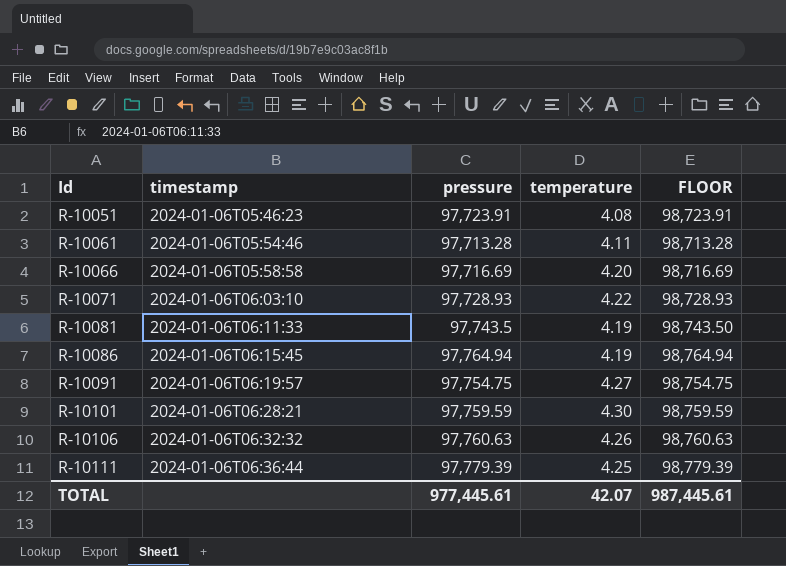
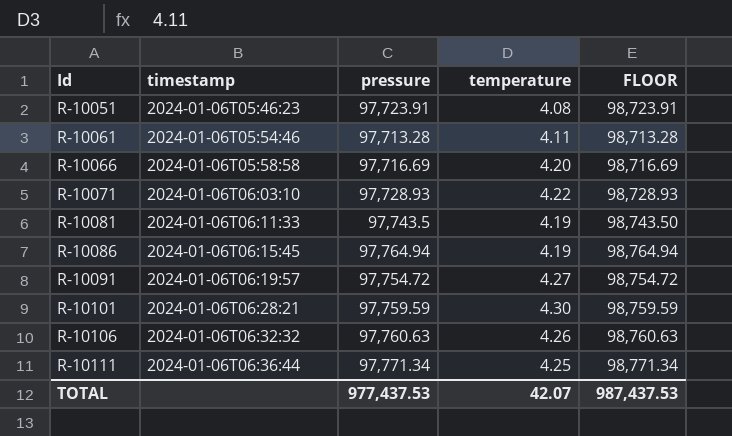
R-10091 | pressure: 97,754.75 -> 97,754.72
R-10091 | FLOOR: 98,754.75 -> 98,754.72
R-10111 | pressure: 97,779.39 -> 97,771.34
R-10111 | FLOOR: 98,779.39 -> 98,771.34
TOTAL | pressure: 977,445.61 -> 977,437.53
TOTAL | FLOOR: 987,445.61 -> 987,437.53

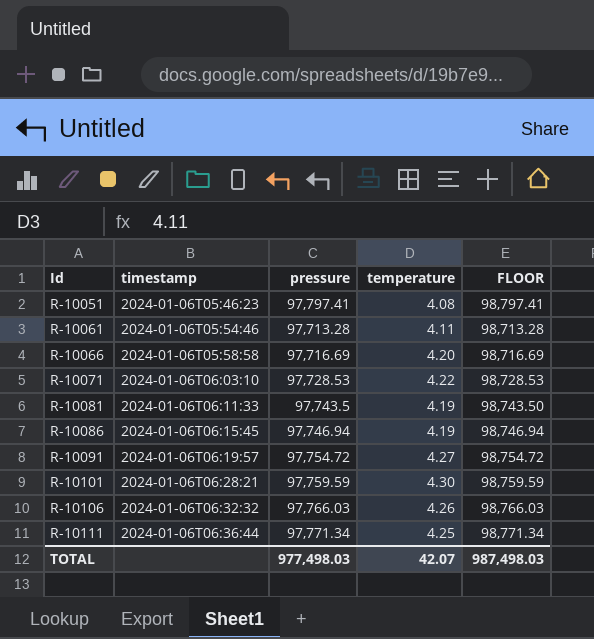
R-10051 | pressure: 97,723.91 -> 97,797.41
R-10051 | FLOOR: 98,723.91 -> 98,797.41
R-10071 | pressure: 97,728.93 -> 97,728.53
R-10071 | FLOOR: 98,728.93 -> 98,728.53
R-10086 | pressure: 97,764.94 -> 97,746.94
R-10086 | FLOOR: 98,764.94 -> 98,746.94
R-10106 | pressure: 97,760.63 -> 97,766.03
R-10106 | FLOOR: 98,760.63 -> 98,766.03
TOTAL | pressure: 977,437.53 -> 977,498.03
TOTAL | FLOOR: 987,437.53 -> 987,498.03

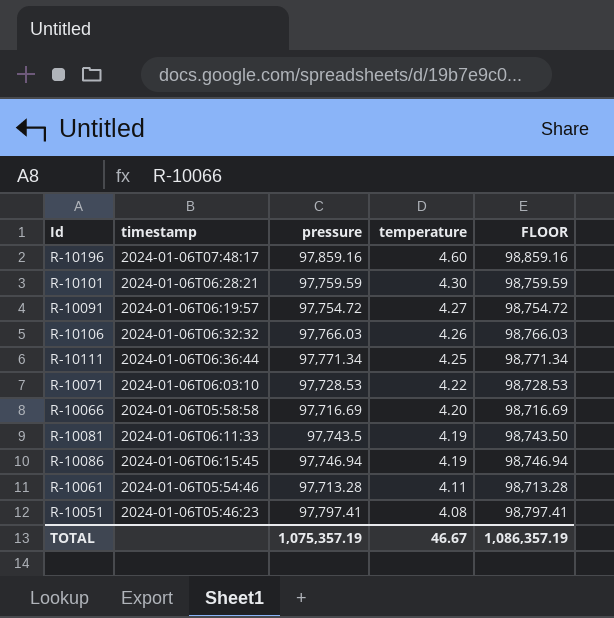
row order: Id ascending -> temperature descending
row R-10196: none -> 2024-01-06T07:48:17 | 97,859.16 | 4.60 | 98,859.16
TOTAL | pressure: 977,498.03 -> 1,075,357.19
TOTAL | temperature: 42.07 -> 46.67
TOTAL | FLOOR: 987,498.03 -> 1,086,357.19

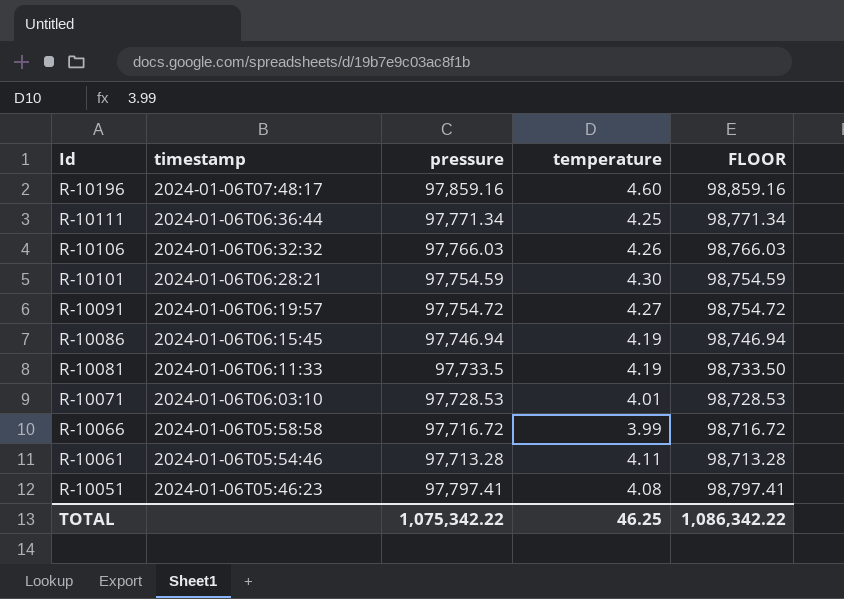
row order: temperature descending -> Id descending
R-10101 | pressure: 97,759.59 -> 97,754.59
R-10101 | FLOOR: 98,759.59 -> 98,754.59
R-10081 | pressure: 97,743.5 -> 97,733.5
R-10081 | FLOOR: 98,743.50 -> 98,733.50
R-10071 | temperature: 4.22 -> 4.01
R-10066 | pressure: 97,716.69 -> 97,716.72
R-10066 | temperature: 4.20 -> 3.99
R-10066 | FLOOR: 98,716.69 -> 98,716.72
TOTAL | pressure: 1,075,357.19 -> 1,075,342.22
TOTAL | temperature: 46.67 -> 46.25
TOTAL | FLOOR: 1,086,357.19 -> 1,086,342.22

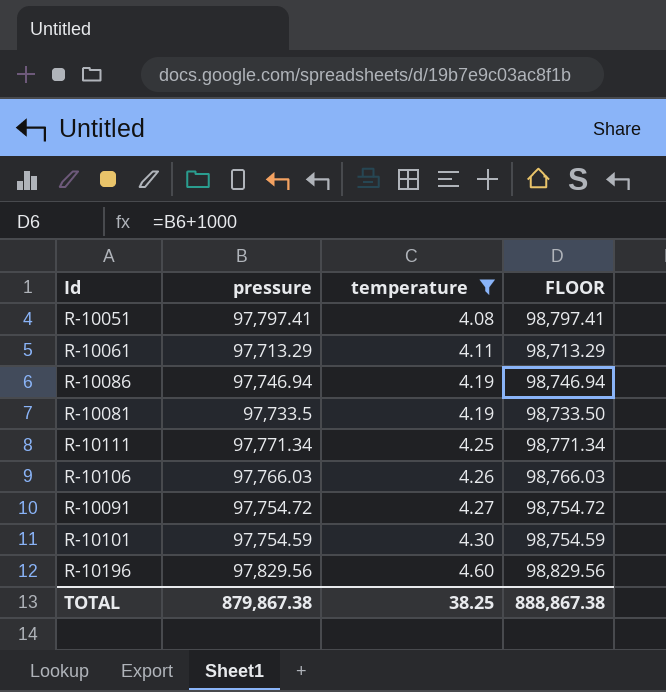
filter: none -> temperature >= 4.08
row order: Id descending -> temperature ascending
column timestamp | position: 2 -> none
R-10061 | pressure: 97,713.28 -> 97,713.29
R-10061 | FLOOR: 98,713.28 -> 98,713.29
R-10196 | pressure: 97,859.16 -> 97,829.56
R-10196 | FLOOR: 98,859.16 -> 98,829.56
TOTAL | pressure: 1,075,342.22 -> 879,867.38
TOTAL | temperature: 46.25 -> 38.25
TOTAL | FLOOR: 1,086,342.22 -> 888,867.38

